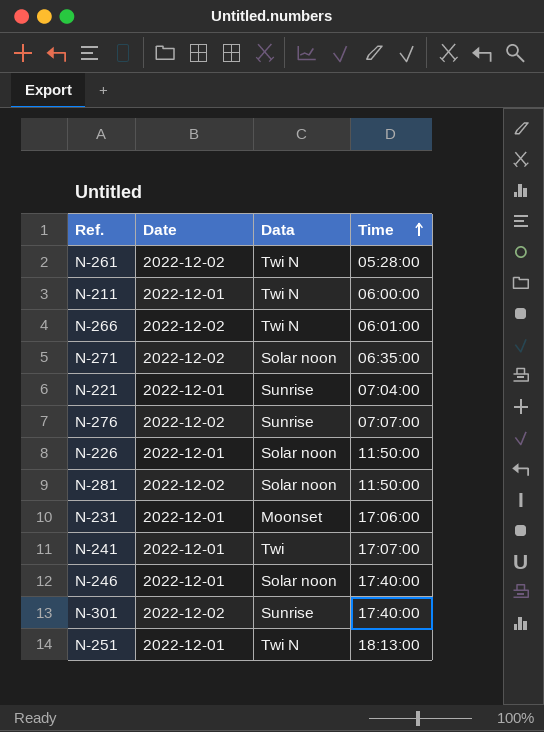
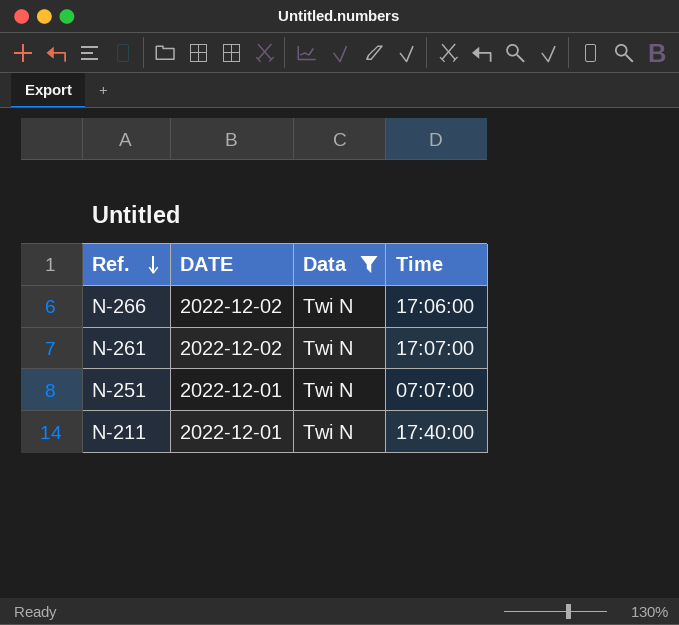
filter: none -> Data = Twi N
row order: Time ascending -> Ref. descending
column name: Date -> DATE
N-266 | Time: 06:01:00 -> 17:06:00
N-261 | Time: 05:28:00 -> 17:07:00
N-251 | Time: 18:13:00 -> 07:07:00
N-211 | Time: 06:00:00 -> 17:40:00

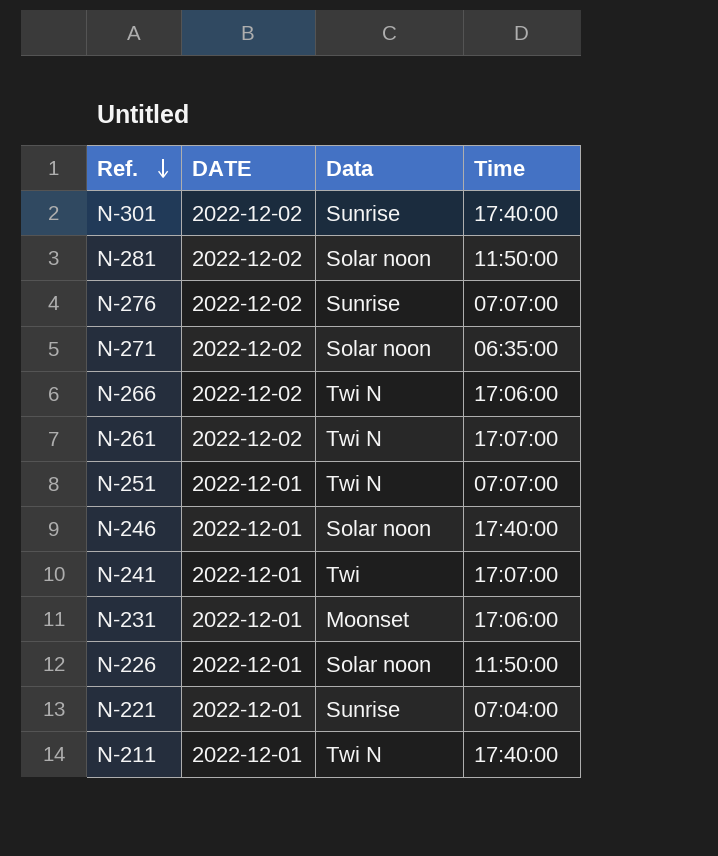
filter: Data = Twi N -> none

